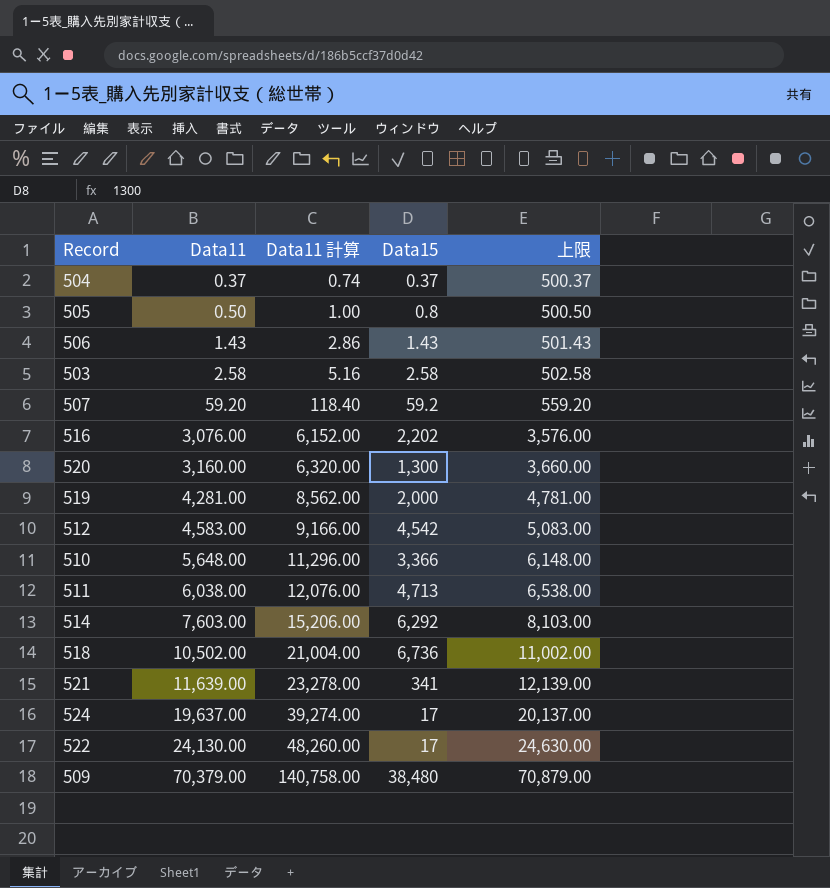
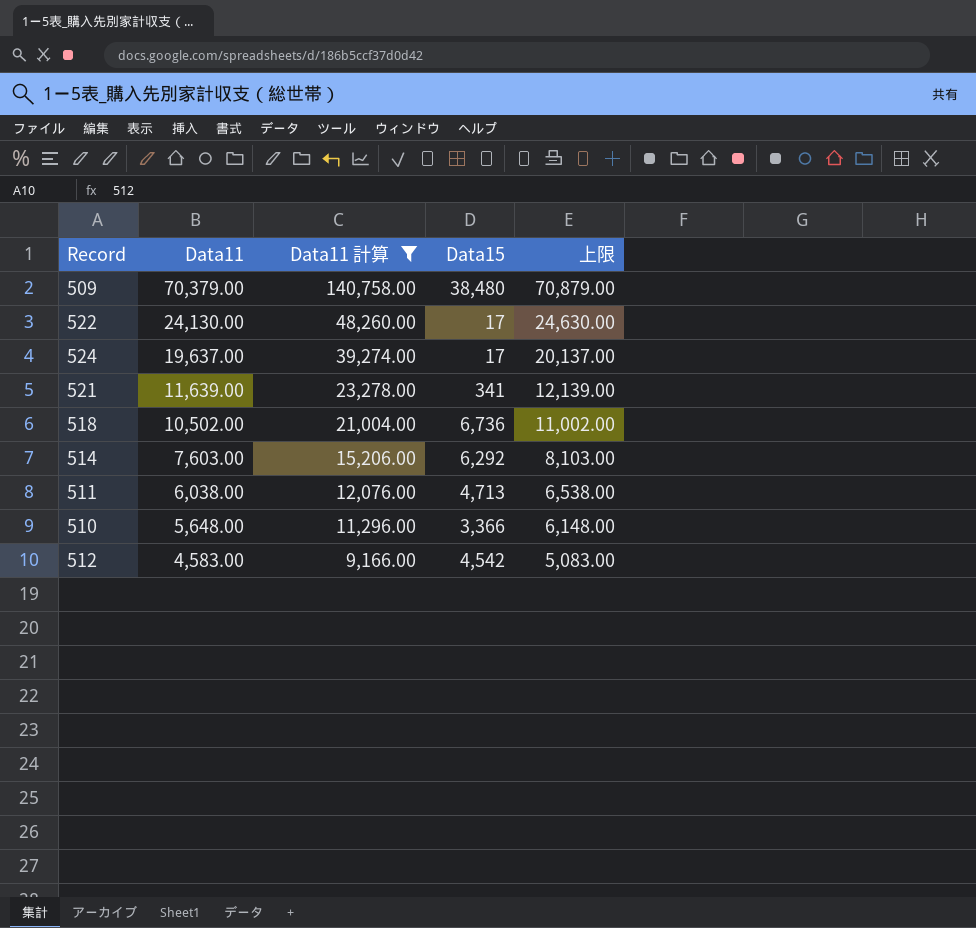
filter: none -> Data11 計算 >= 9,166.00
row order: Data11 ascending -> Data11 descending

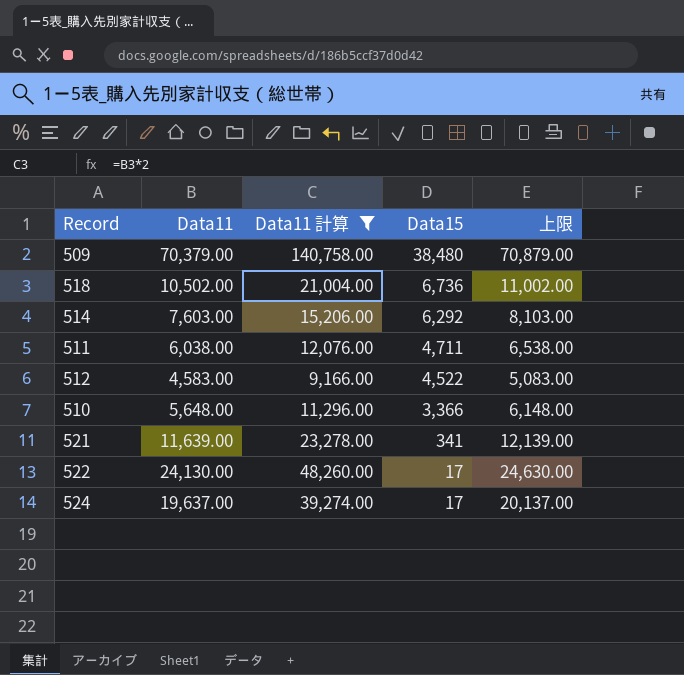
row order: Data11 descending -> Data15 descending
511 | Data15: 4,713 -> 4,711
512 | Data15: 4,542 -> 4,522

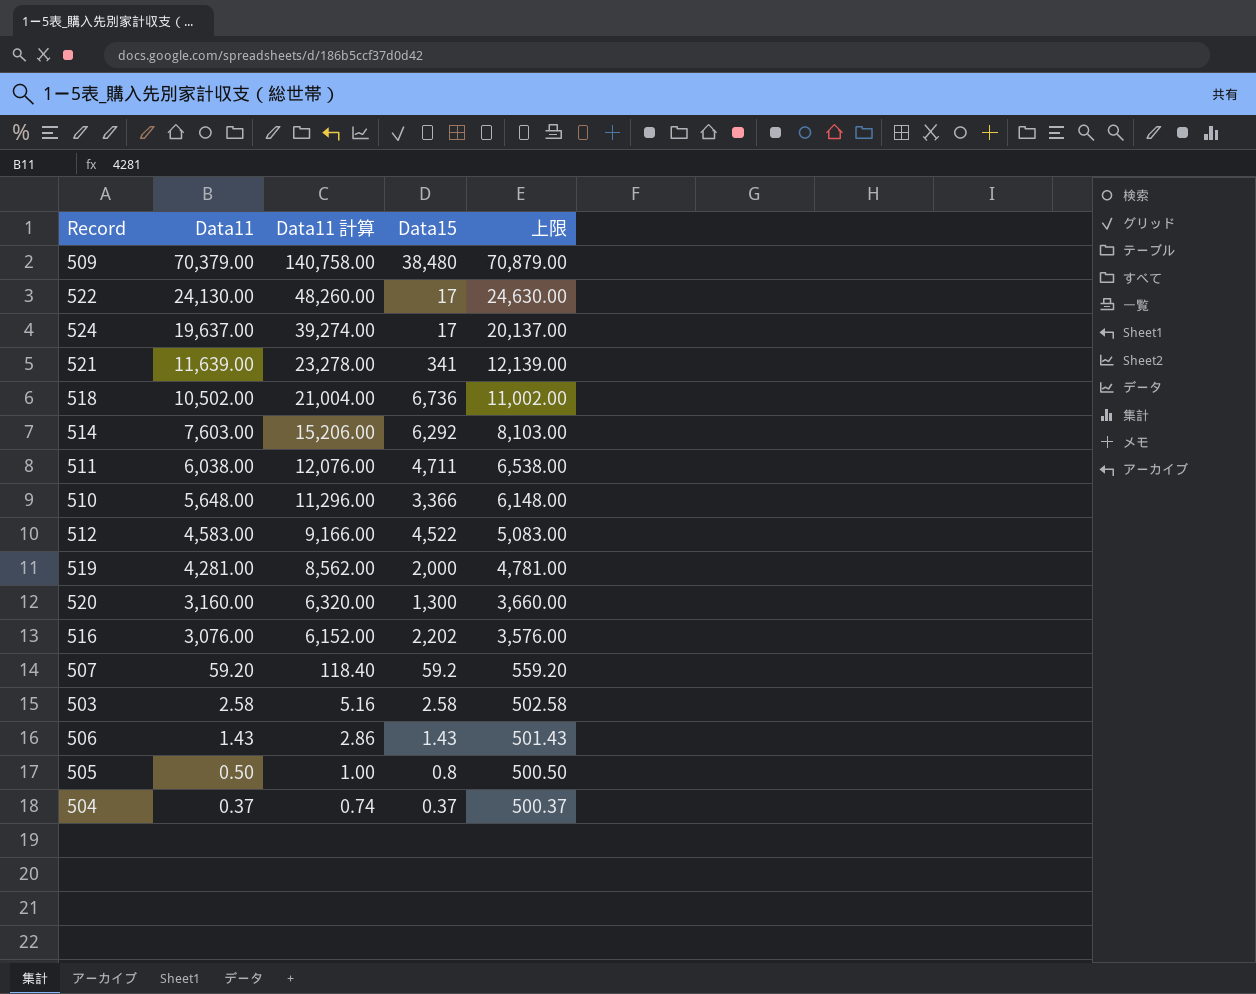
filter: Data11 計算 >= 9,166.00 -> none
row order: Data15 descending -> Data11 descending

